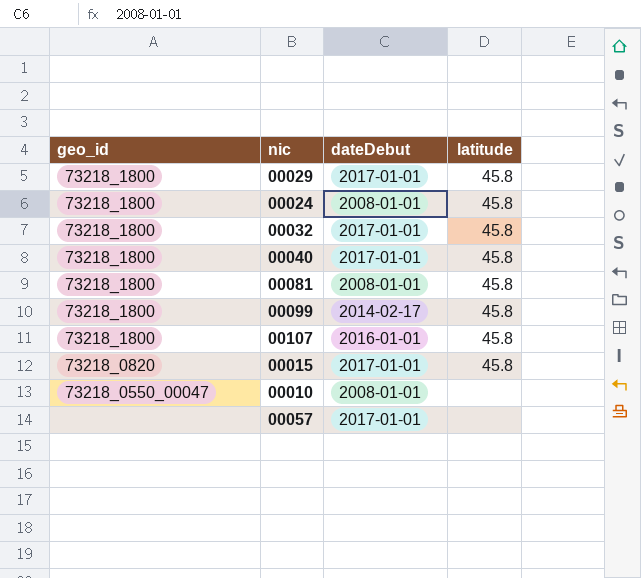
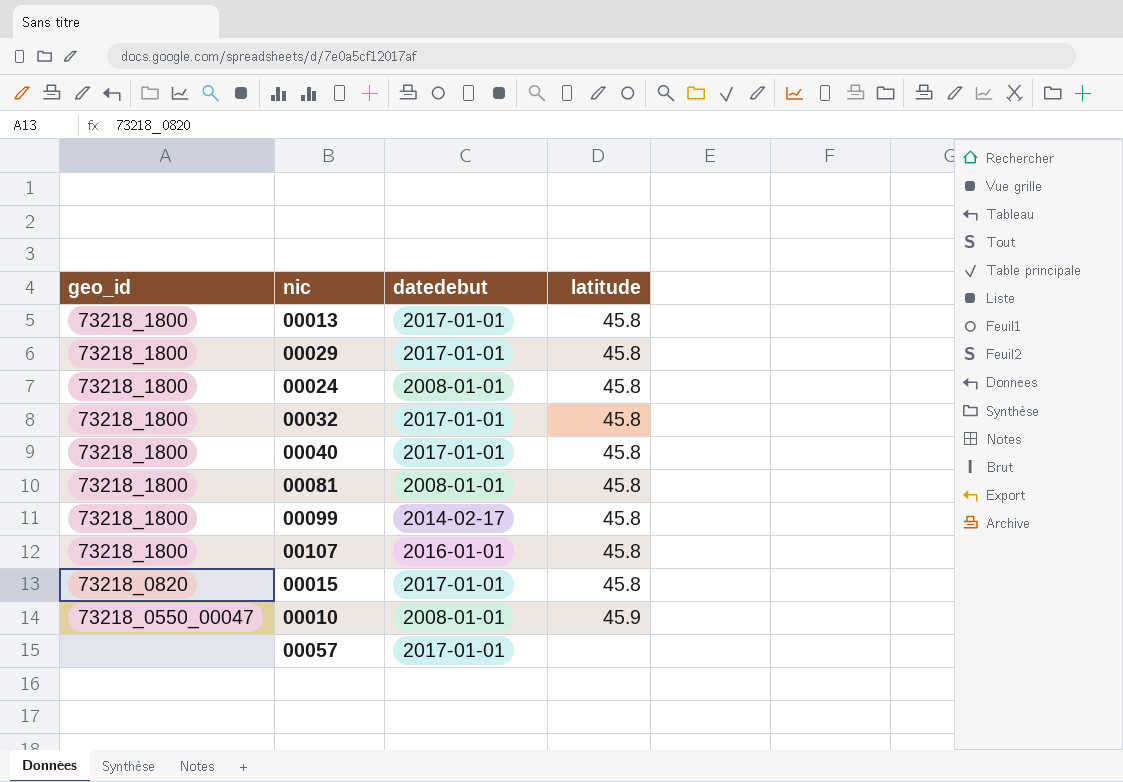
column name: dateDebut -> datedebut
row 00013: none -> 73218_1800 | 2017-01-01 | 45.8
00010 | latitude: none -> 45.9

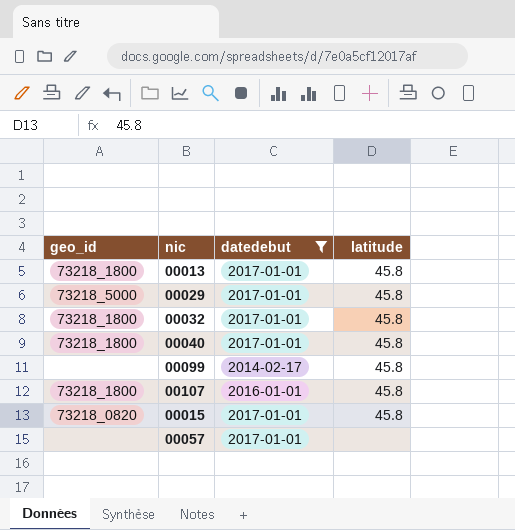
filter: none -> datedebut != 2008-01-01
00029 | geo_id: 73218_1800 -> 73218_5000
00099 | geo_id: 73218_1800 -> none

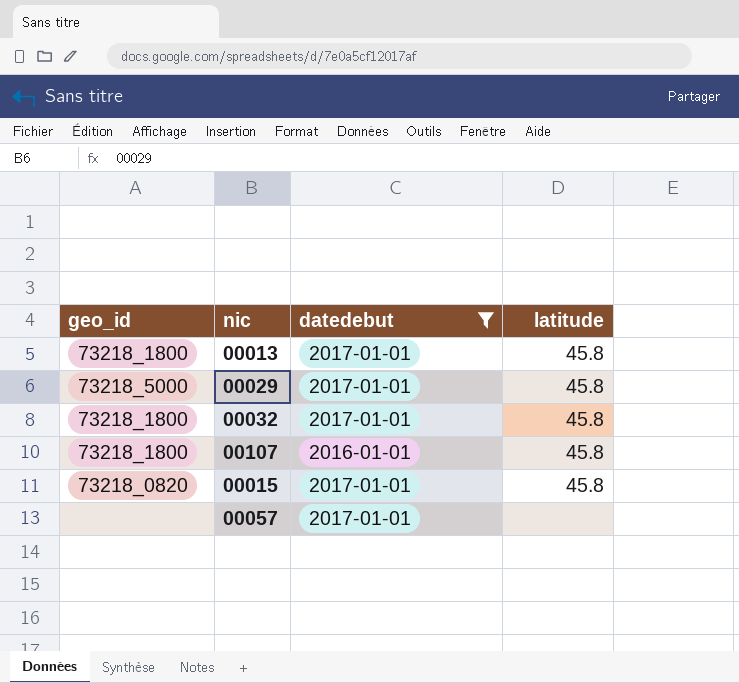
row 00040: 73218_1800 | 2017-01-01 | 45.8 -> none
row 00099: none | 2014-02-17 | 45.8 -> none

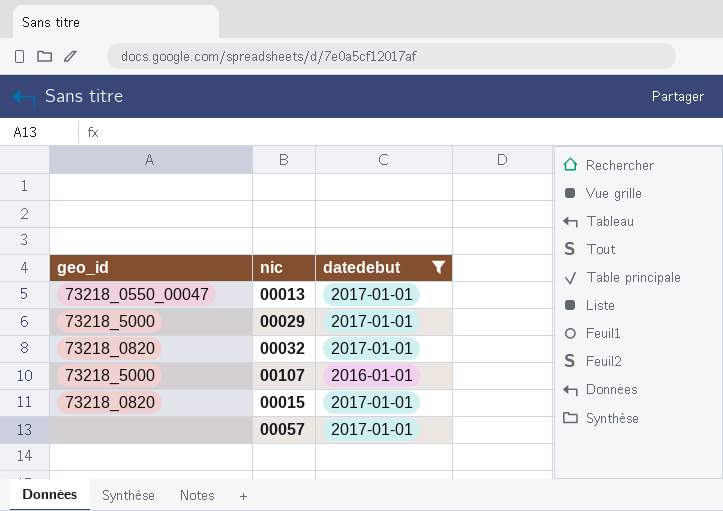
column latitude | position: 4 -> none
00013 | geo_id: 73218_1800 -> 73218_0550_00047
00032 | geo_id: 73218_1800 -> 73218_0820
00107 | geo_id: 73218_1800 -> 73218_5000

